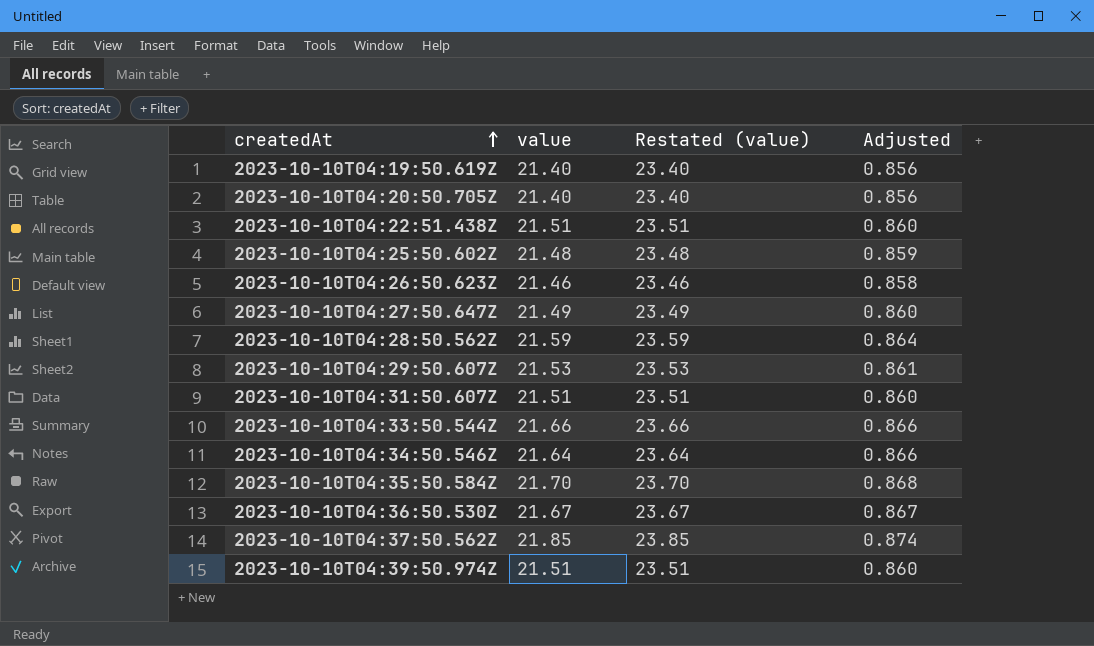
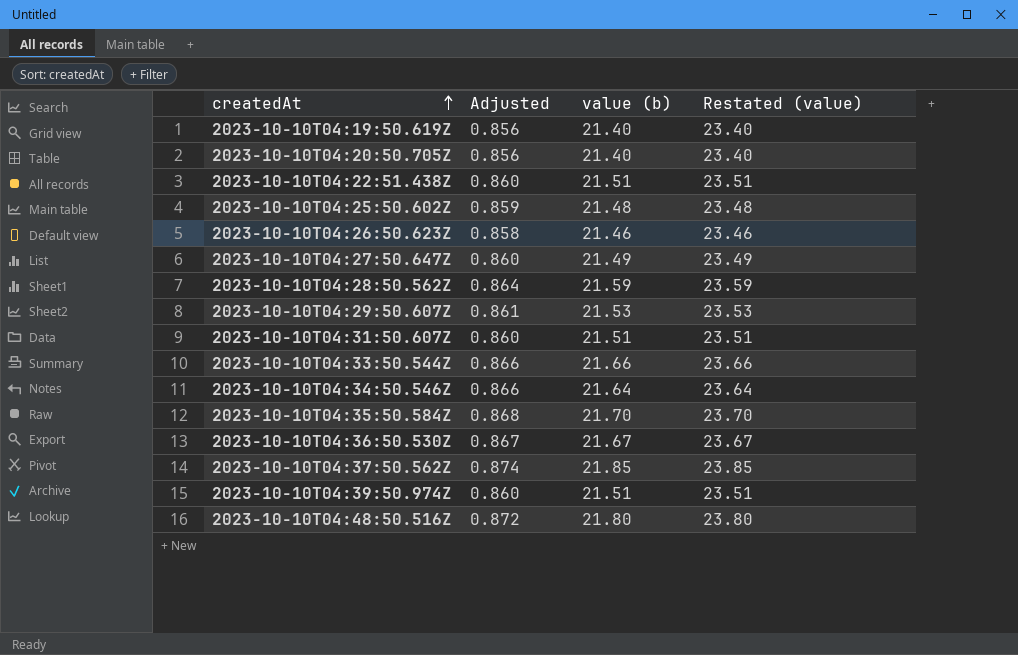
column Adjusted | position: 4 -> 2
column name: value -> value (b)
row 2023-10-10T04:48:50.516Z: none -> 0.872 | 21.80 | 23.80

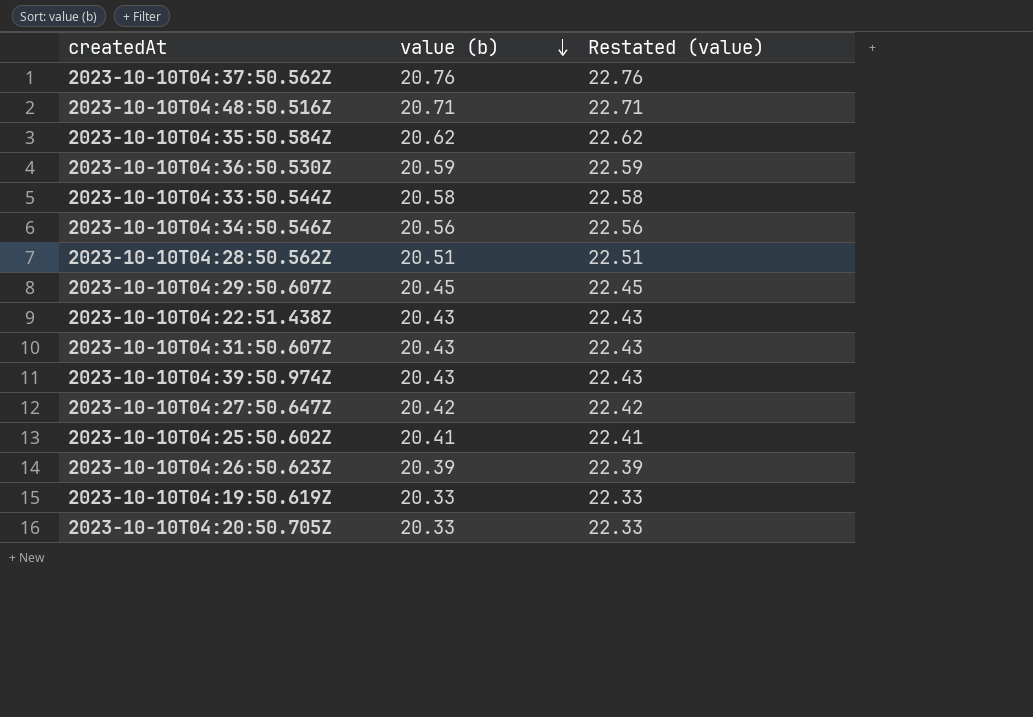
row order: createdAt ascending -> value (b) descending
column Adjusted | formula: [value (b)] * 0.04 -> none
2023-10-10T04:37:50.562Z | value (b): 21.85 -> 20.76
2023-10-10T04:37:50.562Z | Restated (value): 23.85 -> 22.76
2023-10-10T04:48:50.516Z | value (b): 21.80 -> 20.71
2023-10-10T04:48:50.516Z | Restated (value): 23.80 -> 22.71
2023-10-10T04:35:50.584Z | value (b): 21.70 -> 20.62
2023-10-10T04:35:50.584Z | Restated (value): 23.70 -> 22.62
2023-10-10T04:36:50.530Z | value (b): 21.67 -> 20.59
2023-10-10T04:36:50.530Z | Restated (value): 23.67 -> 22.59
2023-10-10T04:33:50.544Z | value (b): 21.66 -> 20.58
2023-10-10T04:33:50.544Z | Restated (value): 23.66 -> 22.58
2023-10-10T04:34:50.546Z | value (b): 21.64 -> 20.56
2023-10-10T04:34:50.546Z | Restated (value): 23.64 -> 22.56
2023-10-10T04:28:50.562Z | value (b): 21.59 -> 20.51
2023-10-10T04:28:50.562Z | Restated (value): 23.59 -> 22.51
2023-10-10T04:29:50.607Z | value (b): 21.53 -> 20.45
2023-10-10T04:29:50.607Z | Restated (value): 23.53 -> 22.45
2023-10-10T04:22:51.438Z | value (b): 21.51 -> 20.43
2023-10-10T04:22:51.438Z | Restated (value): 23.51 -> 22.43
2023-10-10T04:31:50.607Z | value (b): 21.51 -> 20.43
2023-10-10T04:31:50.607Z | Restated (value): 23.51 -> 22.43
2023-10-10T04:39:50.974Z | value (b): 21.51 -> 20.43
2023-10-10T04:39:50.974Z | Restated (value): 23.51 -> 22.43
2023-10-10T04:27:50.647Z | value (b): 21.49 -> 20.42
2023-10-10T04:27:50.647Z | Restated (value): 23.49 -> 22.42
2023-10-10T04:25:50.602Z | value (b): 21.48 -> 20.41
2023-10-10T04:25:50.602Z | Restated (value): 23.48 -> 22.41
2023-10-10T04:26:50.623Z | value (b): 21.46 -> 20.39
2023-10-10T04:26:50.623Z | Restated (value): 23.46 -> 22.39
2023-10-10T04:19:50.619Z | value (b): 21.40 -> 20.33
2023-10-10T04:19:50.619Z | Restated (value): 23.40 -> 22.33
2023-10-10T04:20:50.705Z | value (b): 21.40 -> 20.33
2023-10-10T04:20:50.705Z | Restated (value): 23.40 -> 22.33

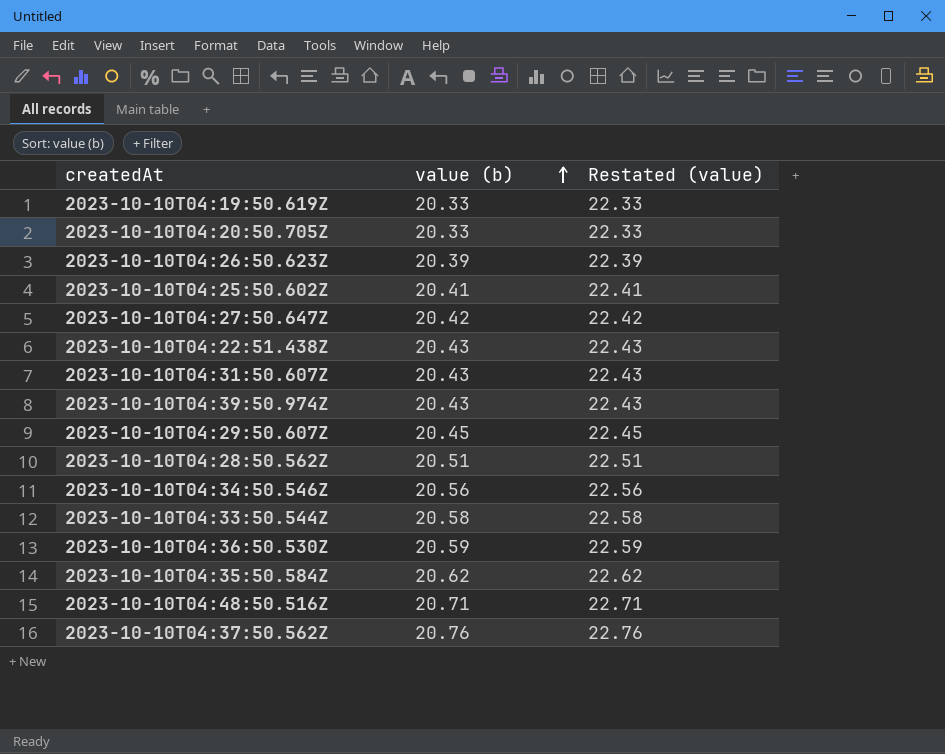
row order: value (b) descending -> value (b) ascending

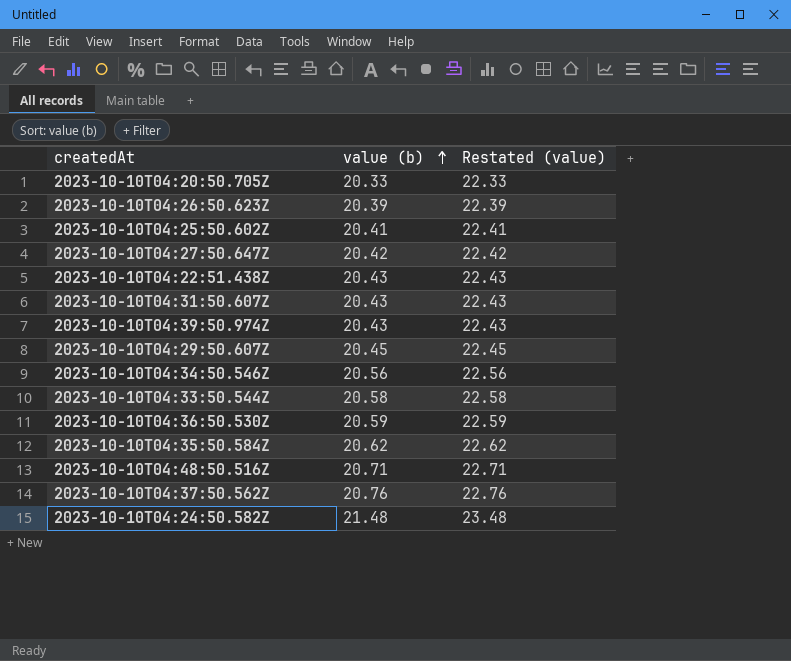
row 2023-10-10T04:19:50.619Z: 20.33 | 22.33 -> none
row 2023-10-10T04:28:50.562Z: 20.51 | 22.51 -> none
row 2023-10-10T04:24:50.582Z: none -> 21.48 | 23.48

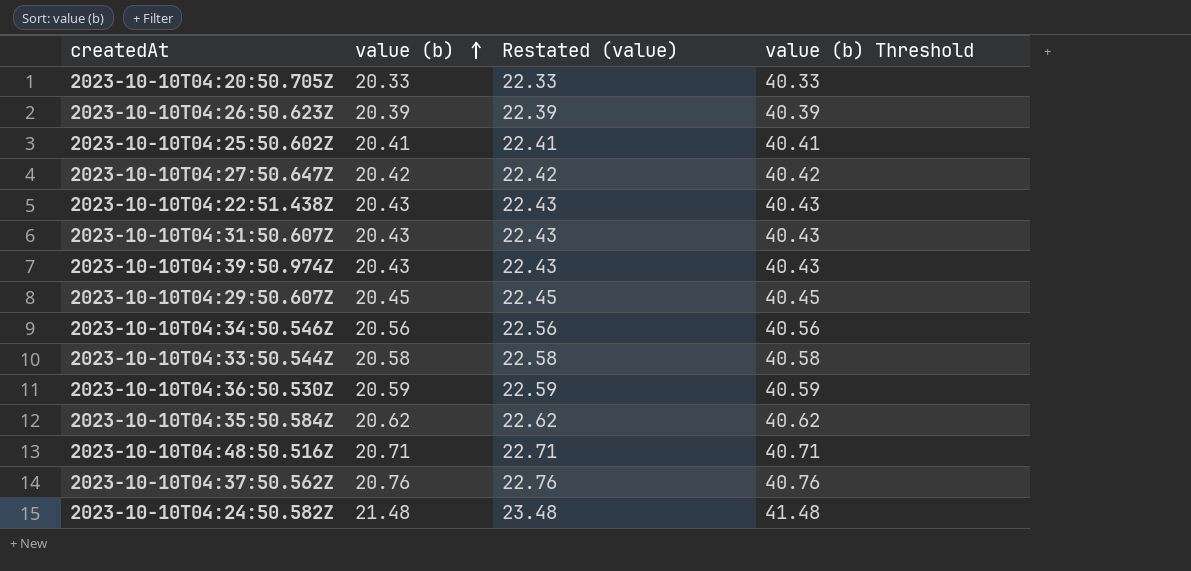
column value (b) Threshold | formula: none -> [value (b)] + 20

